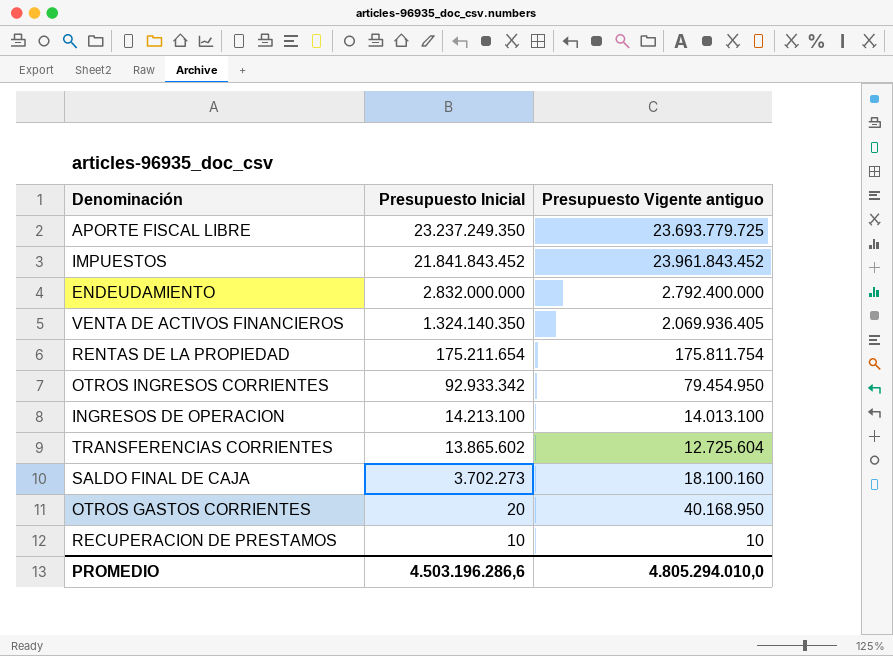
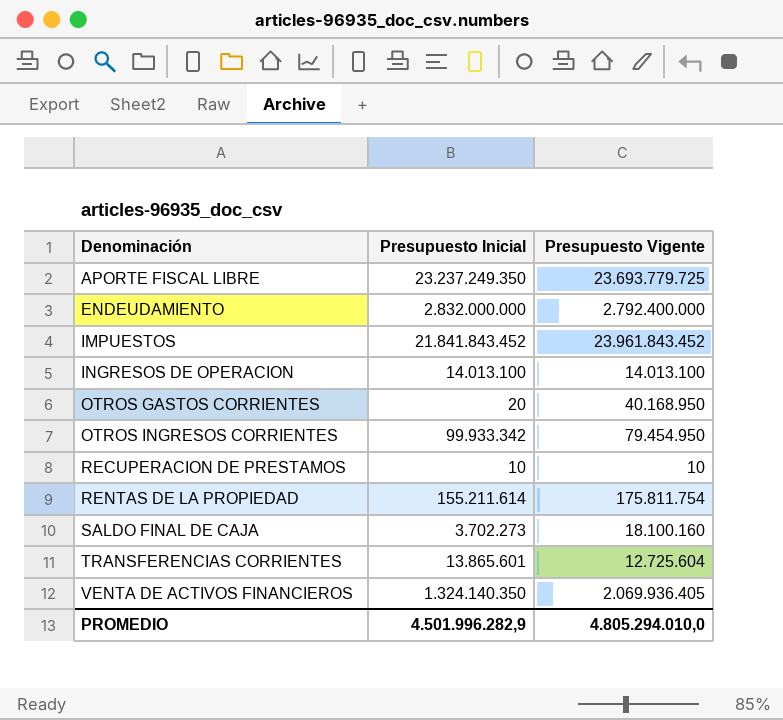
row order: Presupuesto Inicial descending -> Denominación ascending
column name: Presupuesto Vigente antiguo -> Presupuesto Vigente
INGRESOS DE OPERACION | Presupuesto Inicial: 14.213.100 -> 14.013.100
OTROS INGRESOS CORRIENTES | Presupuesto Inicial: 92.933.342 -> 99.933.342
RENTAS DE LA PROPIEDAD | Presupuesto Inicial: 175.211.654 -> 155.211.614
TRANSFERENCIAS CORRIENTES | Presupuesto Inicial: 13.865.602 -> 13.865.601
PROMEDIO | Presupuesto Inicial: 4.503.196.286,6 -> 4.501.996.282,9

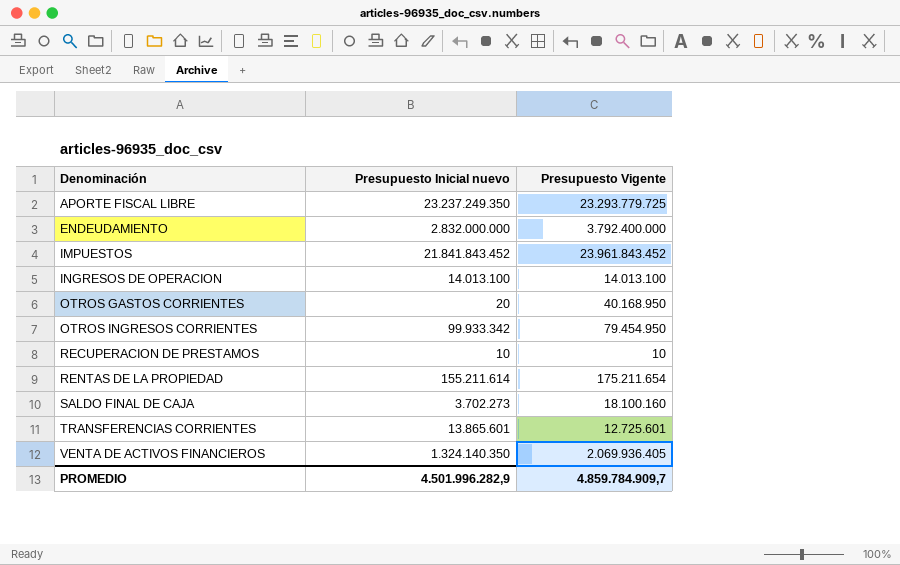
column name: Presupuesto Inicial -> Presupuesto Inicial nuevo
APORTE FISCAL LIBRE | Presupuesto Vigente: 23.693.779.725 -> 23.293.779.725
ENDEUDAMIENTO | Presupuesto Vigente: 2.792.400.000 -> 3.792.400.000
RENTAS DE LA PROPIEDAD | Presupuesto Vigente: 175.811.754 -> 175.211.654
TRANSFERENCIAS CORRIENTES | Presupuesto Vigente: 12.725.604 -> 12.725.601
PROMEDIO | Presupuesto Vigente: 4.805.294.010,0 -> 4.859.784.909,7

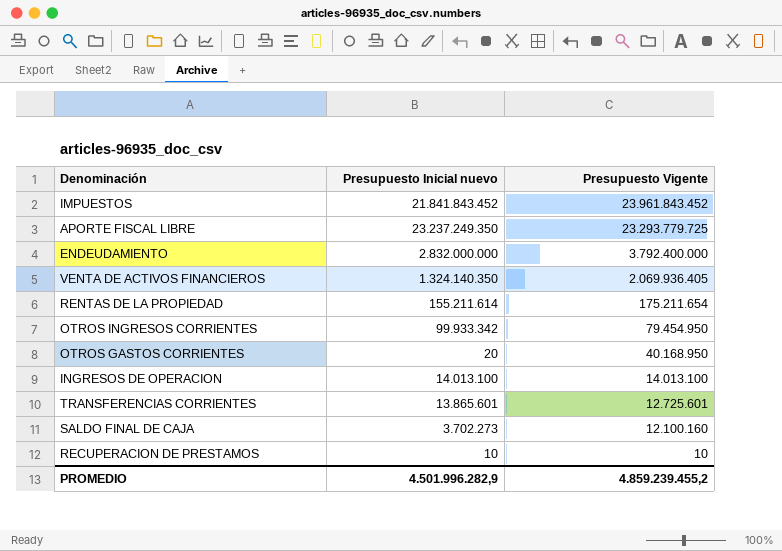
row order: Denominación ascending -> Presupuesto Vigente descending
SALDO FINAL DE CAJA | Presupuesto Vigente: 18.100.160 -> 12.100.160
PROMEDIO | Presupuesto Vigente: 4.859.784.909,7 -> 4.859.239.455,2

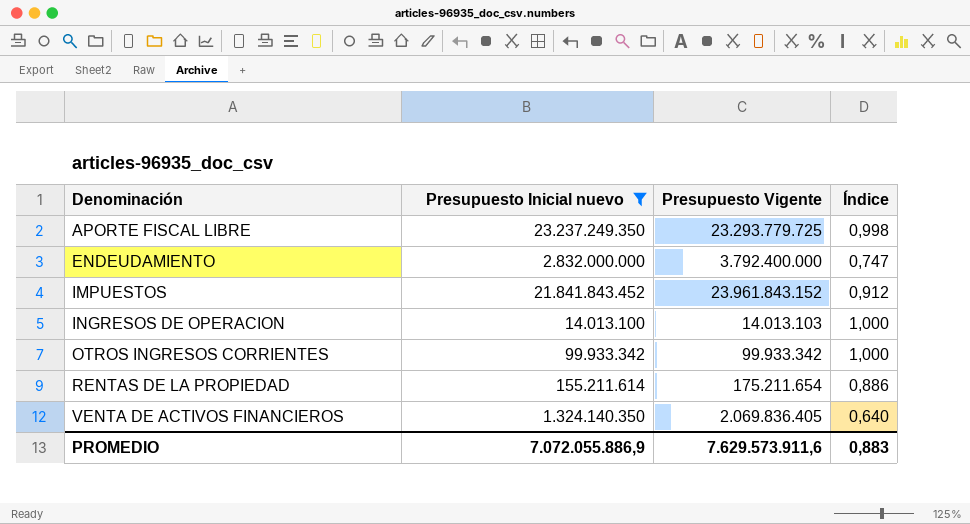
filter: none -> Presupuesto Inicial nuevo >= 14.013.100
row order: Presupuesto Vigente descending -> Denominación ascending
column Índice | formula: none -> [Presupuesto Inicial nuevo] / [Presupuesto Vigente]
IMPUESTOS | Presupuesto Vigente: 23.961.843.452 -> 23.961.843.152
INGRESOS DE OPERACION | Presupuesto Vigente: 14.013.100 -> 14.013.103
OTROS INGRESOS CORRIENTES | Presupuesto Vigente: 79.454.950 -> 99.933.342
VENTA DE ACTIVOS FINANCIEROS | Presupuesto Vigente: 2.069.936.405 -> 2.069.836.405
PROMEDIO | Presupuesto Inicial nuevo: 4.501.996.282,9 -> 7.072.055.886,9
PROMEDIO | Presupuesto Vigente: 4.859.239.455,2 -> 7.629.573.911,6

